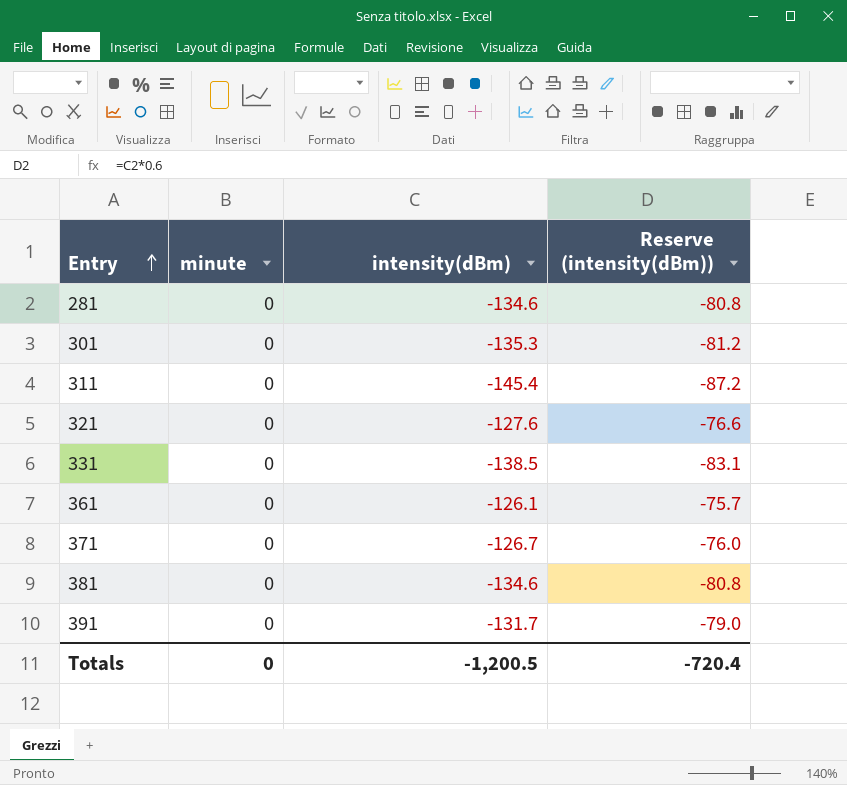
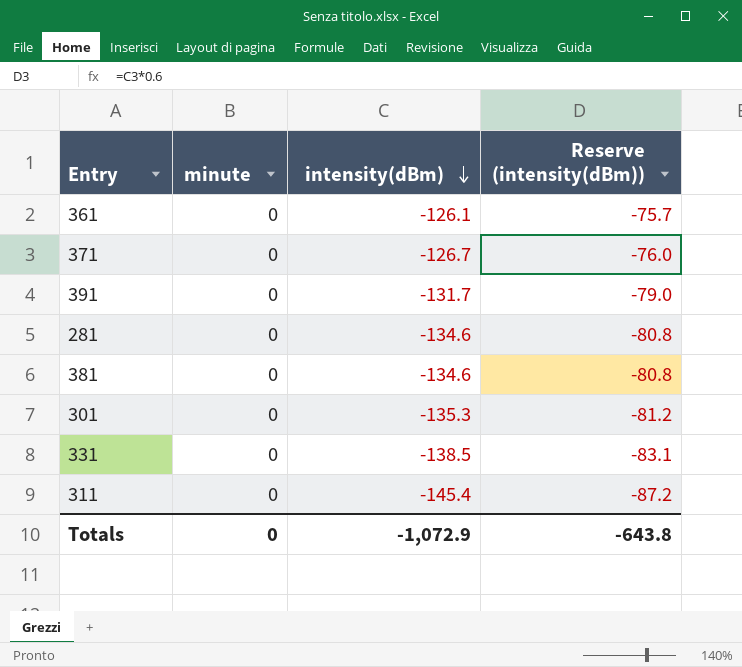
row order: Entry ascending -> intensity(dBm) descending
row 321: 0 | -127.6 | -76.6 -> none
Totals | intensity(dBm): -1,200.5 -> -1,072.9
Totals | Reserve (intensity(dBm)): -720.4 -> -643.8

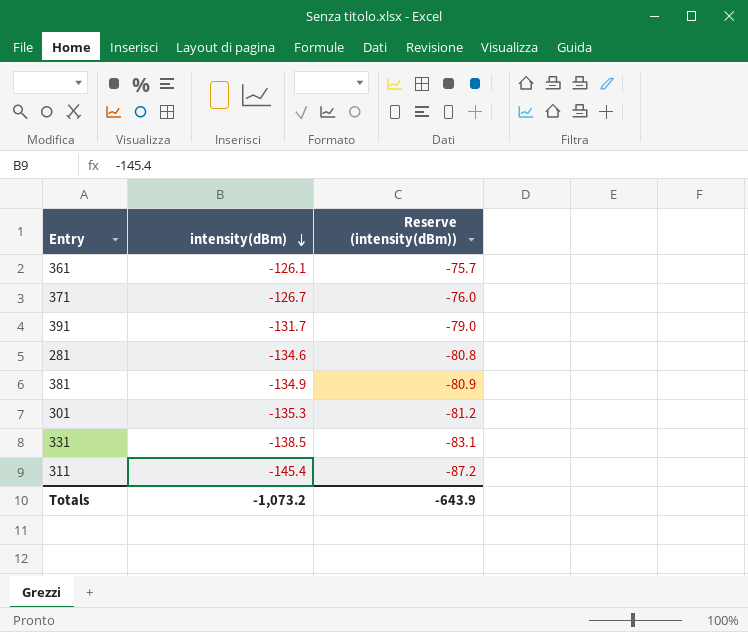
column minute | position: 2 -> none
381 | intensity(dBm): -134.6 -> -134.9
381 | Reserve (intensity(dBm)): -80.8 -> -80.9
Totals | intensity(dBm): -1,072.9 -> -1,073.2
Totals | Reserve (intensity(dBm)): -643.8 -> -643.9

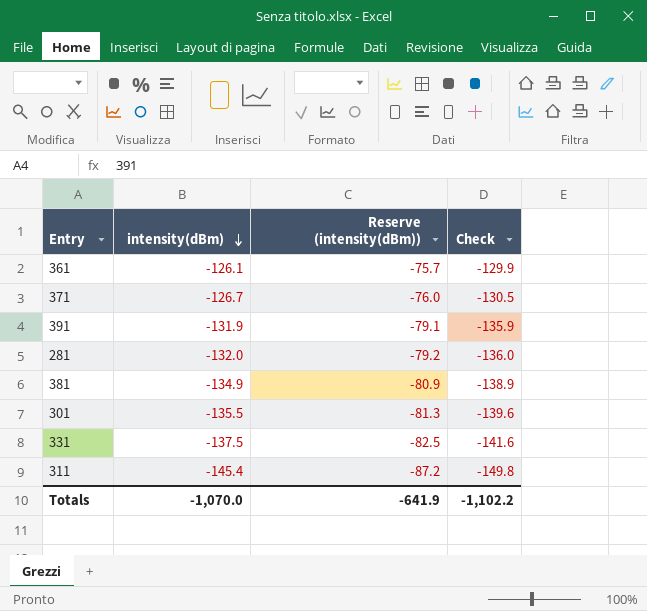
column Check | formula: none -> [intensity(dBm)] * 1.03
391 | intensity(dBm): -131.7 -> -131.9
391 | Reserve (intensity(dBm)): -79.0 -> -79.1
281 | intensity(dBm): -134.6 -> -132.0
281 | Reserve (intensity(dBm)): -80.8 -> -79.2
301 | intensity(dBm): -135.3 -> -135.5
301 | Reserve (intensity(dBm)): -81.2 -> -81.3
331 | intensity(dBm): -138.5 -> -137.5
331 | Reserve (intensity(dBm)): -83.1 -> -82.5
Totals | intensity(dBm): -1,073.2 -> -1,070.0
Totals | Reserve (intensity(dBm)): -643.9 -> -641.9

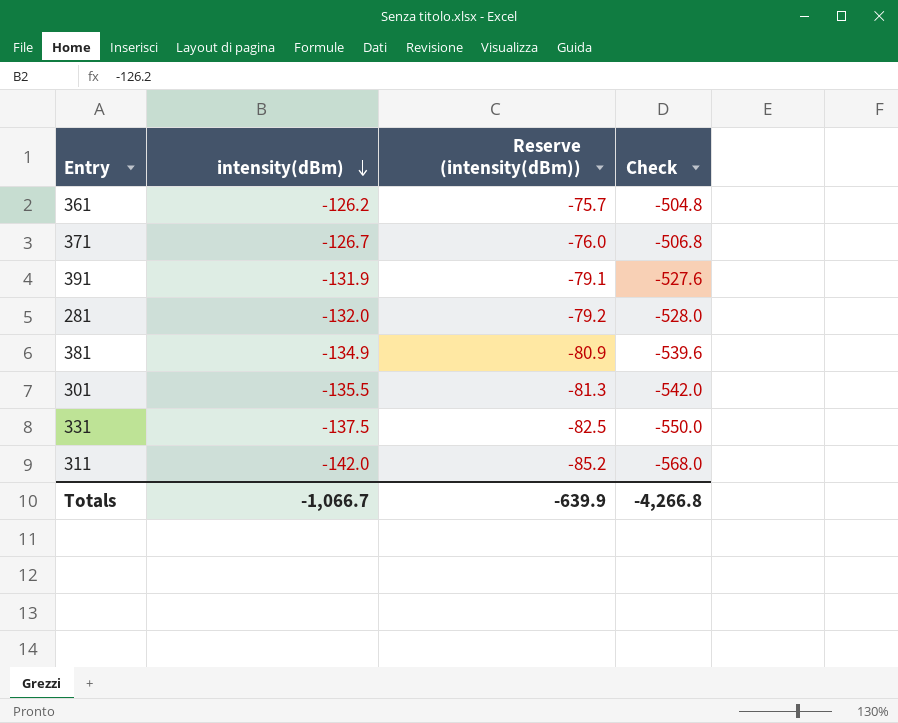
column Check | formula: [intensity(dBm)] * 1.03 -> [intensity(dBm)] * 4
361 | intensity(dBm): -126.1 -> -126.2
311 | intensity(dBm): -145.4 -> -142.0
311 | Reserve (intensity(dBm)): -87.2 -> -85.2
Totals | intensity(dBm): -1,070.0 -> -1,066.7
Totals | Reserve (intensity(dBm)): -641.9 -> -639.9
Totals | Check: -1,102.2 -> -4,266.8

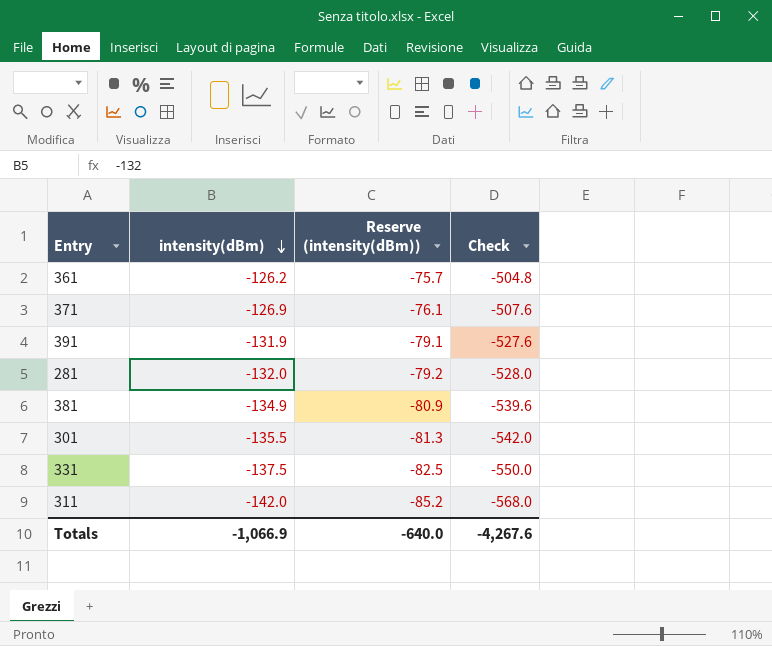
371 | intensity(dBm): -126.7 -> -126.9
371 | Reserve (intensity(dBm)): -76.0 -> -76.1
371 | Check: -506.8 -> -507.6
Totals | intensity(dBm): -1,066.7 -> -1,066.9
Totals | Reserve (intensity(dBm)): -639.9 -> -640.0
Totals | Check: -4,266.8 -> -4,267.6

